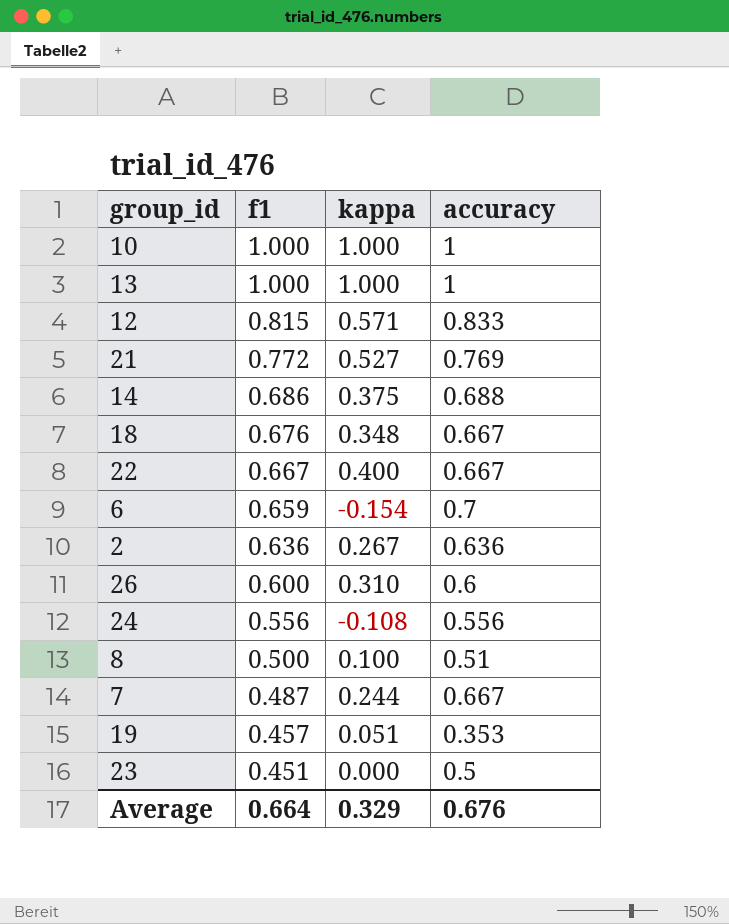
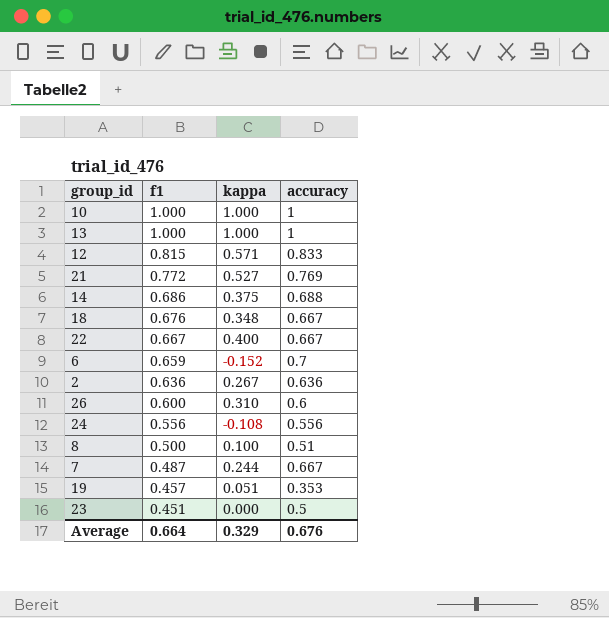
6 | kappa: -0.154 -> -0.152

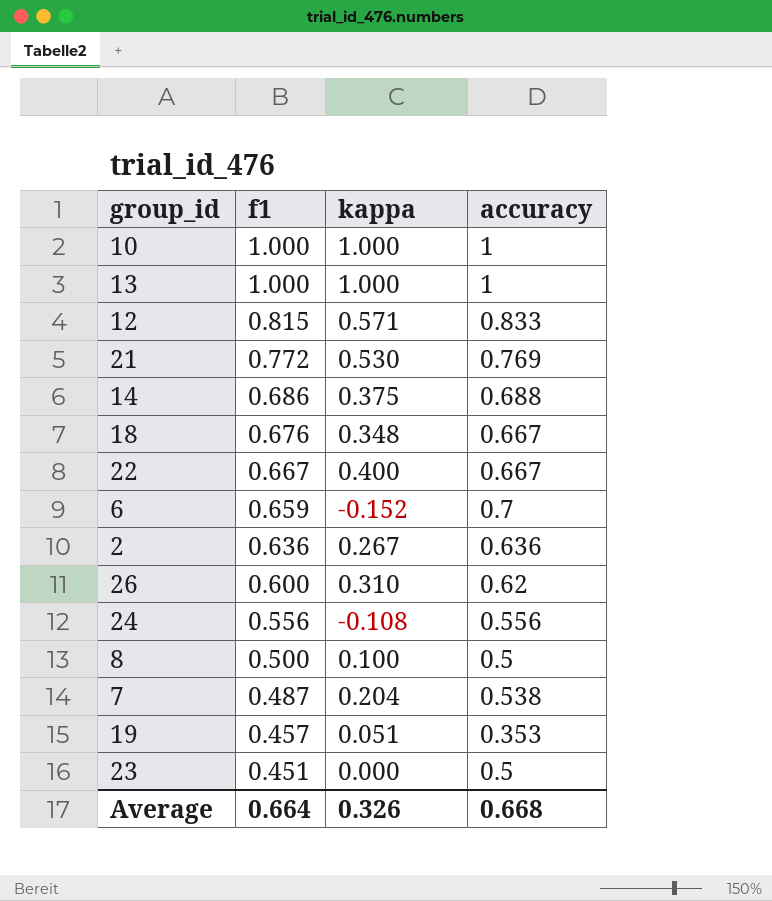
21 | kappa: 0.527 -> 0.530
26 | accuracy: 0.6 -> 0.62
8 | accuracy: 0.51 -> 0.5
7 | kappa: 0.244 -> 0.204
7 | accuracy: 0.667 -> 0.538
Average | kappa: 0.329 -> 0.326
Average | accuracy: 0.676 -> 0.668

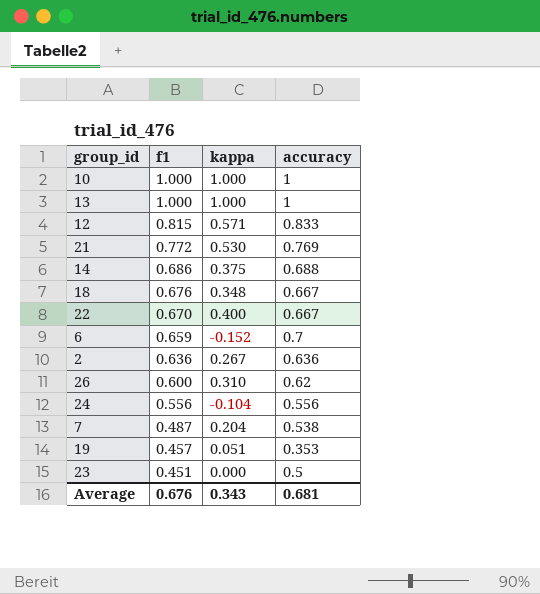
row 8: 0.500 | 0.100 | 0.5 -> none
22 | f1: 0.667 -> 0.670
24 | kappa: -0.108 -> -0.104
Average | f1: 0.664 -> 0.676
Average | kappa: 0.326 -> 0.343
Average | accuracy: 0.668 -> 0.681

